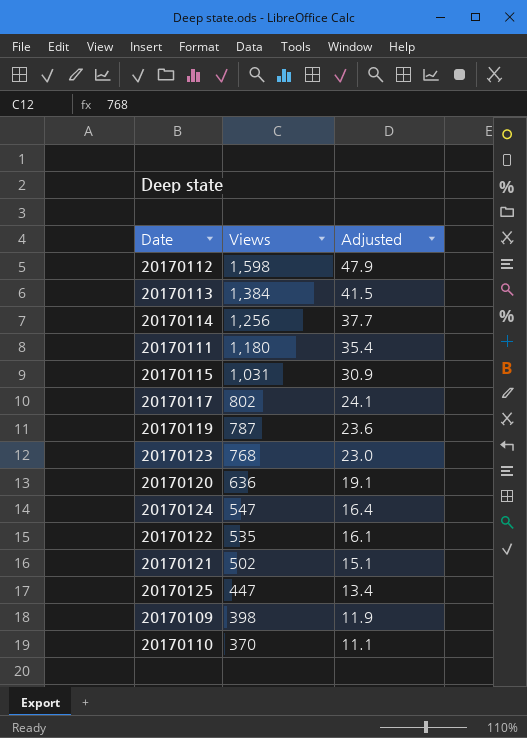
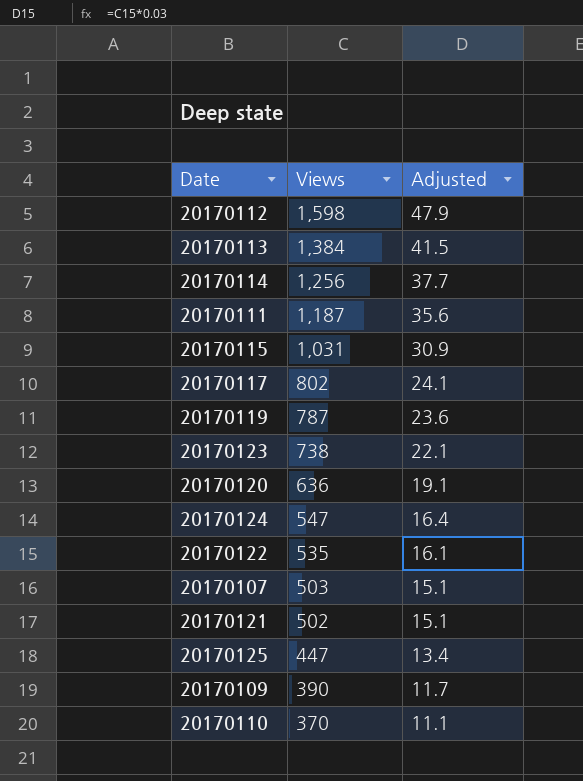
20170111 | Views: 1,180 -> 1,187
20170111 | Adjusted: 35.4 -> 35.6
20170123 | Views: 768 -> 738
20170123 | Adjusted: 23.0 -> 22.1
row 20170107: none -> 503 | 15.1
20170109 | Views: 398 -> 390
20170109 | Adjusted: 11.9 -> 11.7

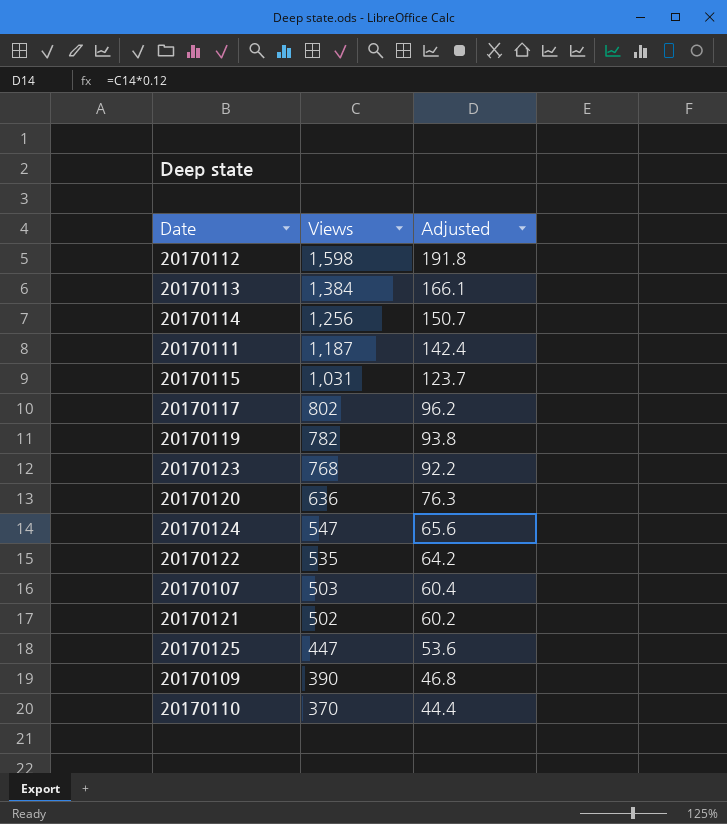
column Adjusted | formula: [Views] * 0.03 -> [Views] * 0.12
20170119 | Views: 787 -> 782
20170123 | Views: 738 -> 768

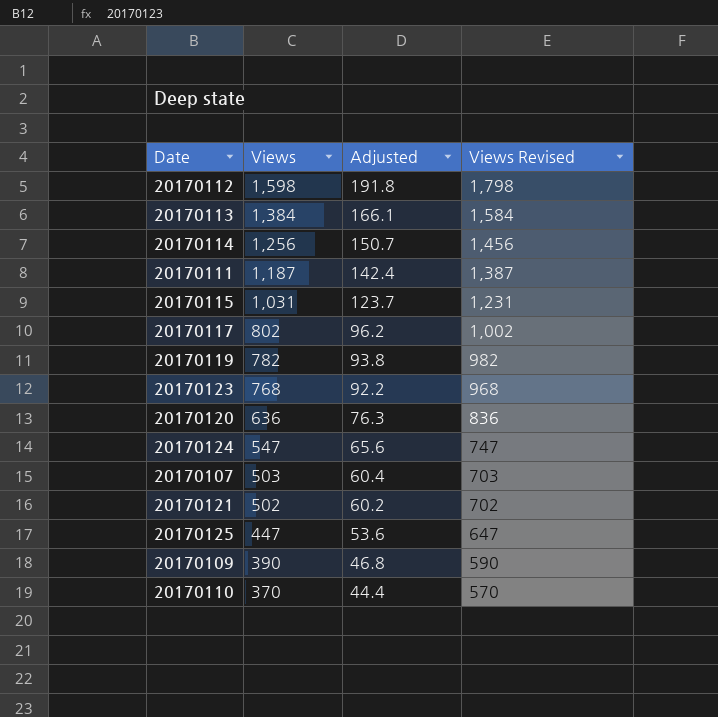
column Views Revised | formula: none -> [Views] + 200
row 20170122: 535 | 64.2 -> none

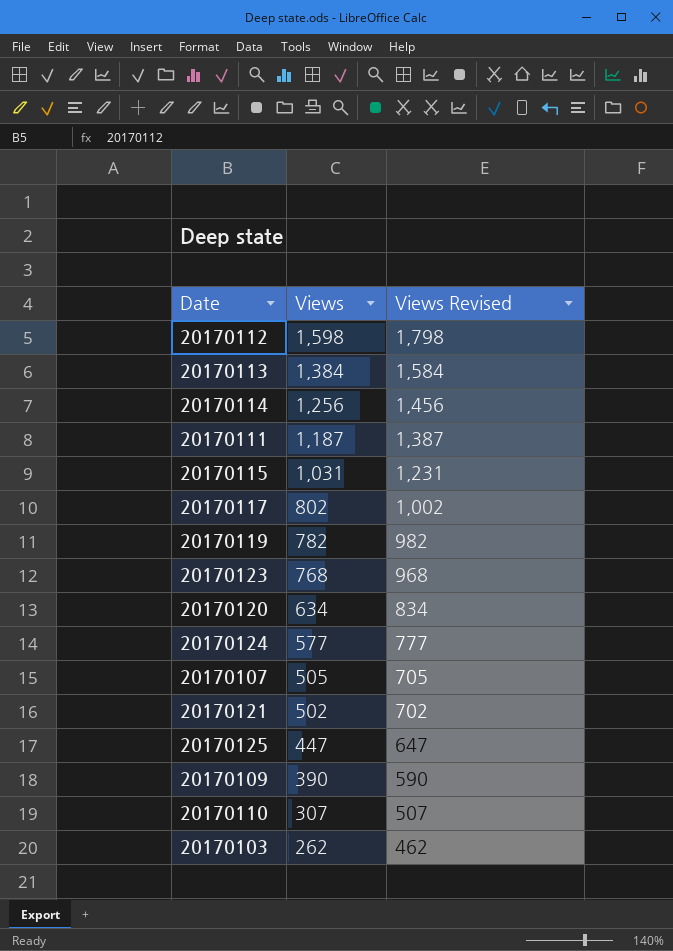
column Adjusted | formula: [Views] * 0.12 -> none
20170120 | Views: 636 -> 634
20170120 | Views Revised: 836 -> 834
20170124 | Views: 547 -> 577
20170124 | Views Revised: 747 -> 777
20170107 | Views: 503 -> 505
20170107 | Views Revised: 703 -> 705
20170110 | Views: 370 -> 307
20170110 | Views Revised: 570 -> 507
row 20170103: none -> 262 | 462

